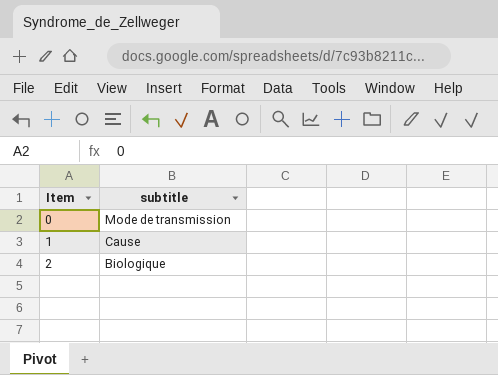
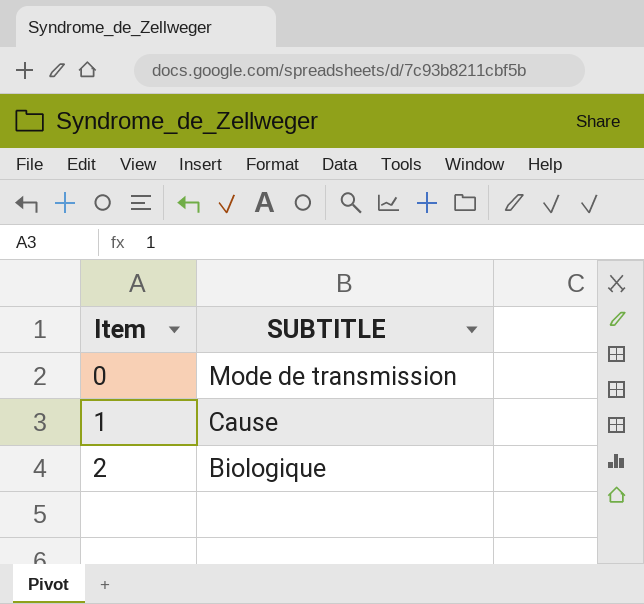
column name: subtitle -> SUBTITLE

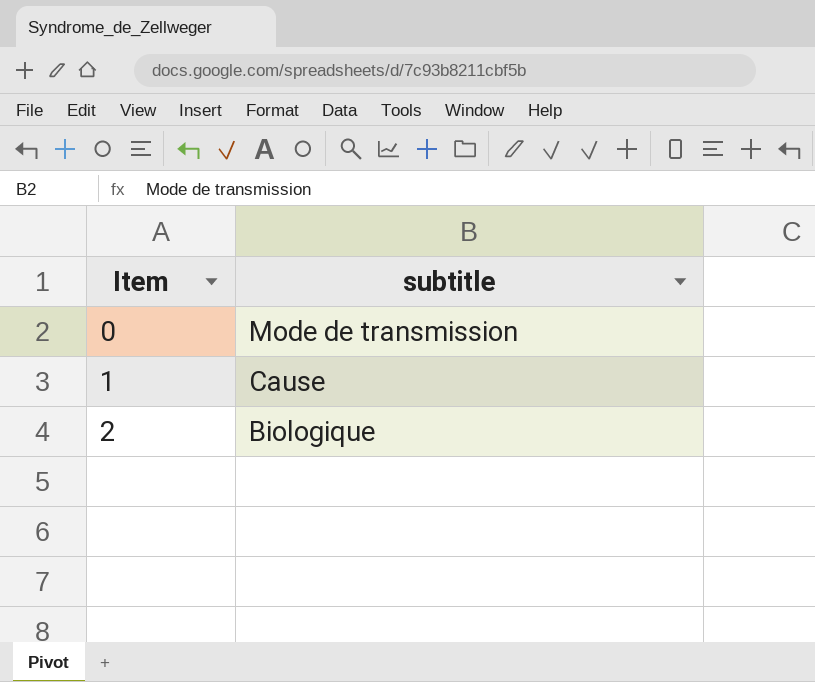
column name: SUBTITLE -> subtitle

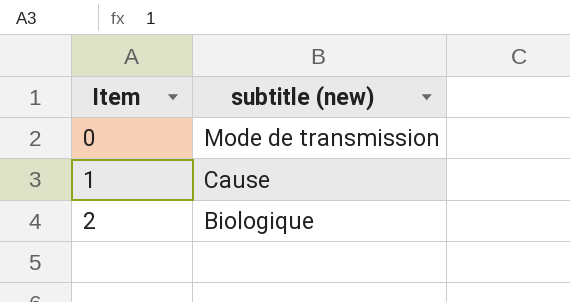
column name: subtitle -> subtitle (new)

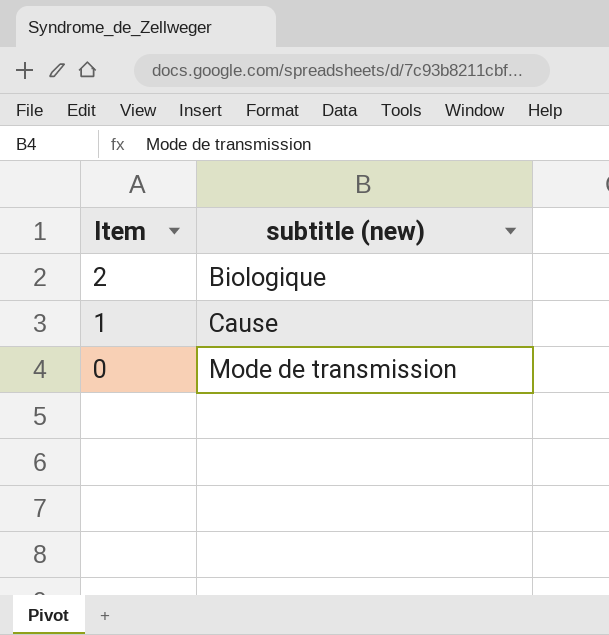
row order: Item ascending -> Item descending

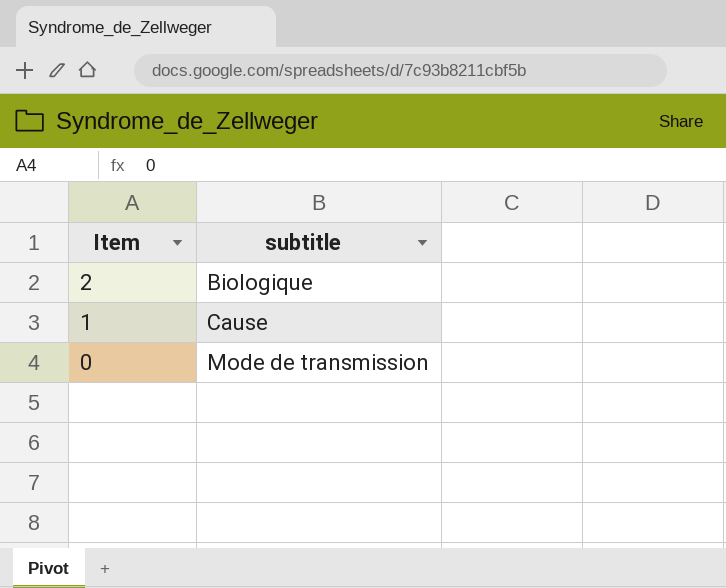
column name: subtitle (new) -> subtitle

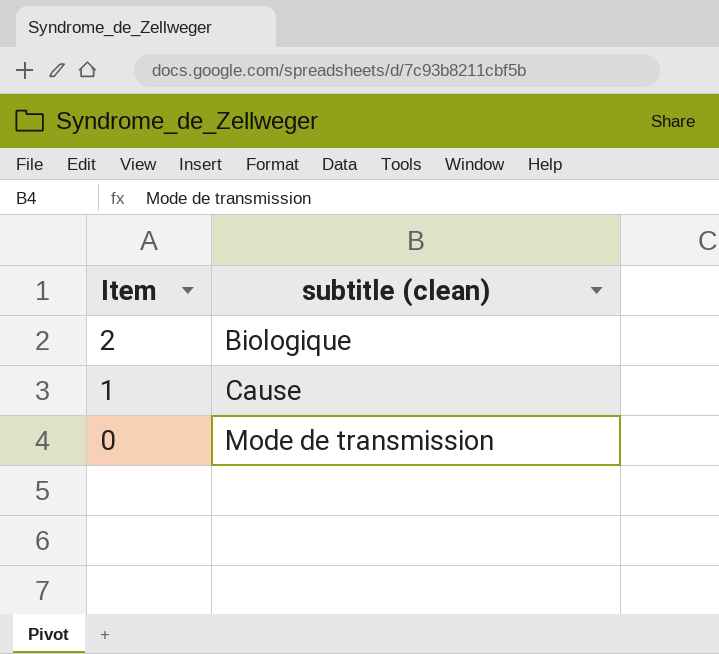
column name: subtitle -> subtitle (clean)

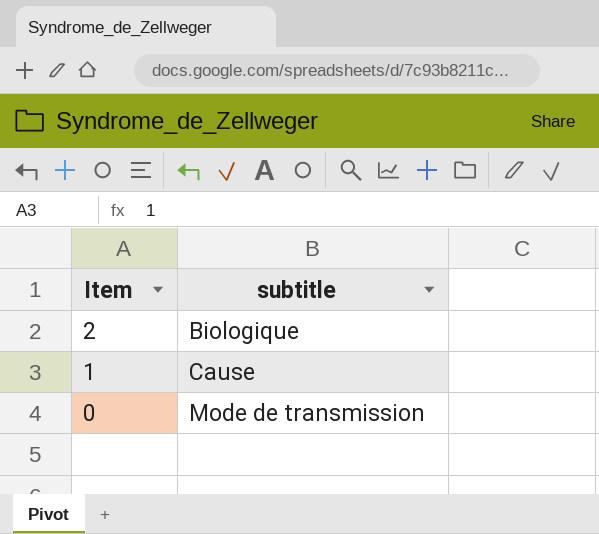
column name: subtitle (clean) -> subtitle

